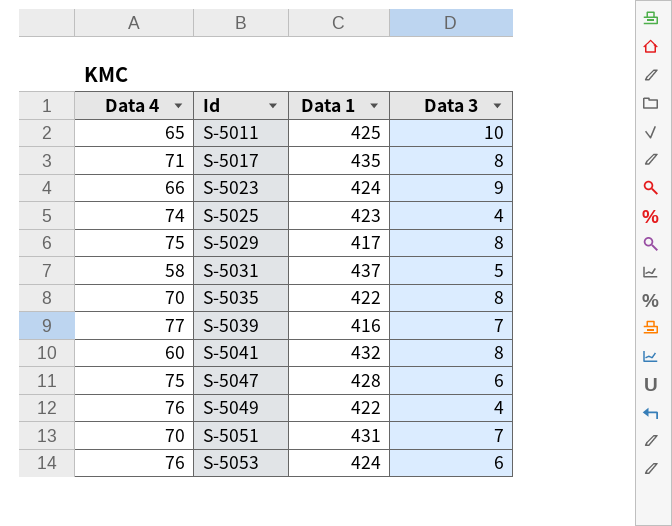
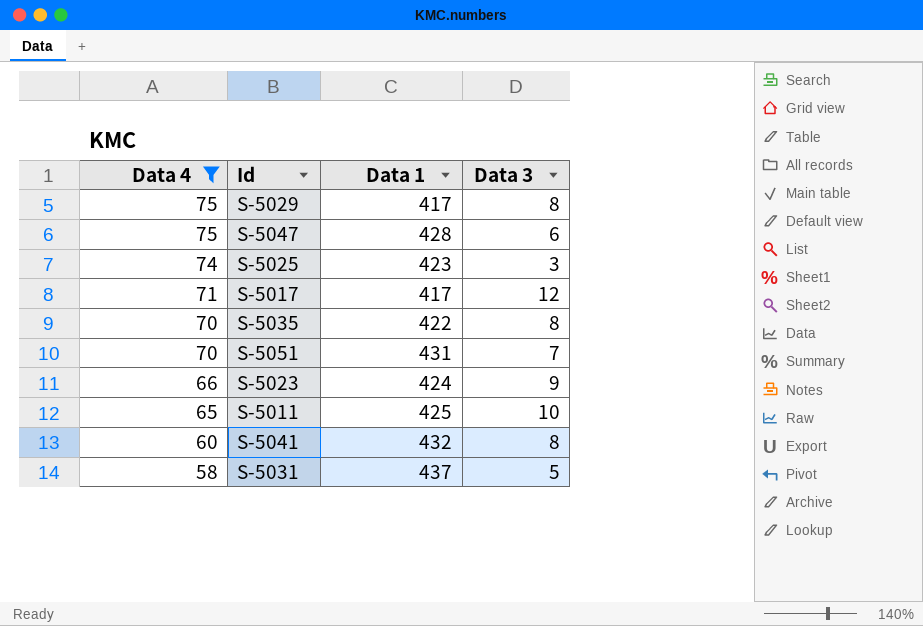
filter: none -> Data 4 <= 75
row order: Id ascending -> Data 4 descending
S-5025 | Data 3: 4 -> 3
S-5017 | Data 1: 435 -> 417
S-5017 | Data 3: 8 -> 12

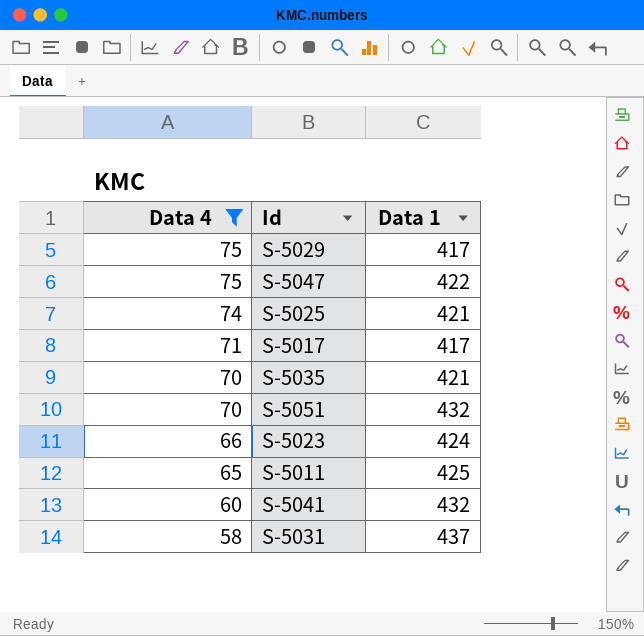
column Data 3 | position: 4 -> none
S-5047 | Data 1: 428 -> 422
S-5025 | Data 1: 423 -> 421
S-5035 | Data 1: 422 -> 421
S-5051 | Data 1: 431 -> 432

